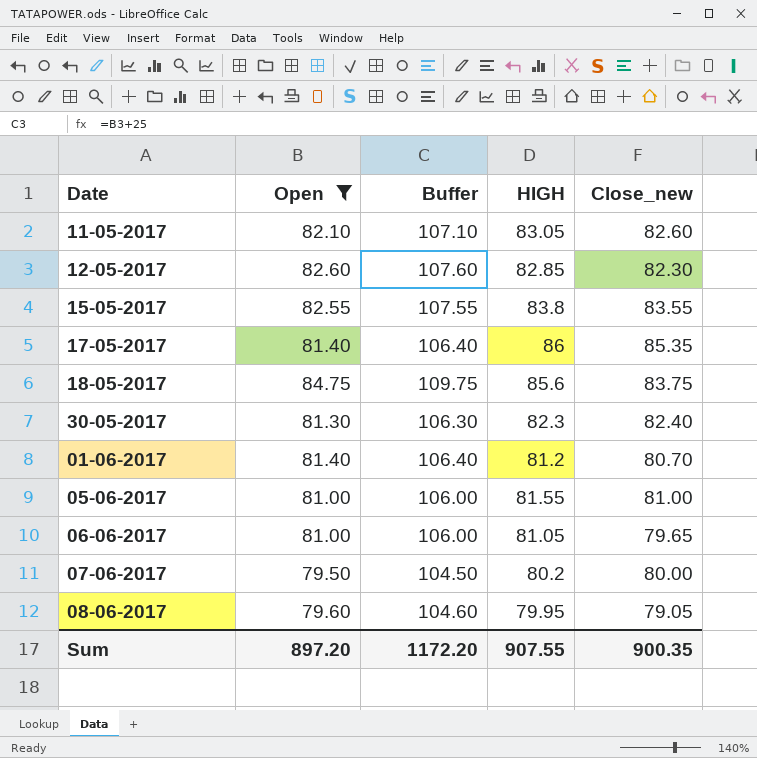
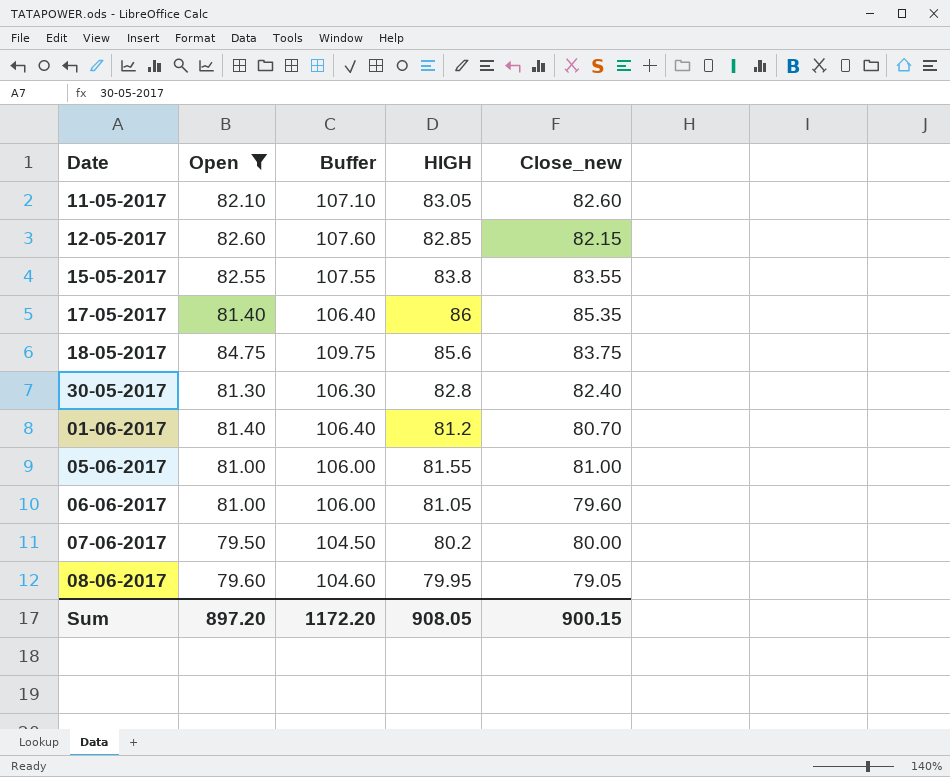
12-05-2017 | Close_new: 82.30 -> 82.15
30-05-2017 | HIGH: 82.3 -> 82.8
06-06-2017 | Close_new: 79.65 -> 79.60
Sum | HIGH: 907.55 -> 908.05
Sum | Close_new: 900.35 -> 900.15

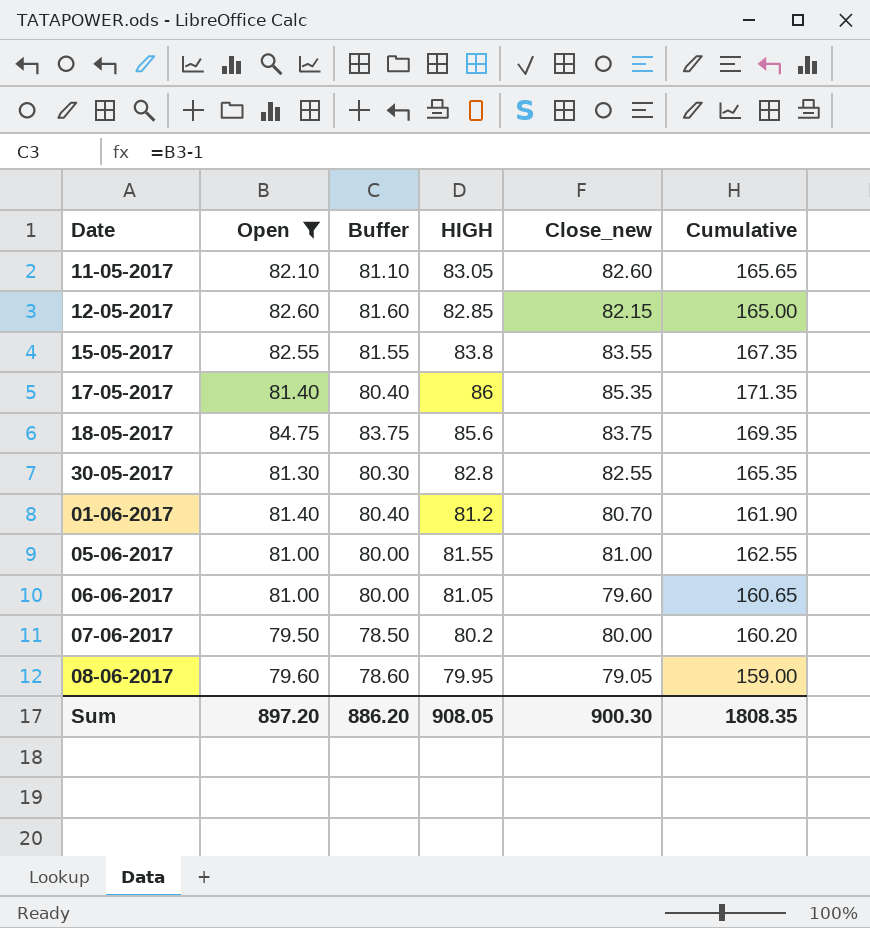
column Buffer | formula: [Open] + 25 -> [Open] - 1
column Cumulative | formula: none -> [HIGH] + [Close_new]
30-05-2017 | Close_new: 82.40 -> 82.55
Sum | Buffer: 1172.20 -> 886.20
Sum | Close_new: 900.15 -> 900.30

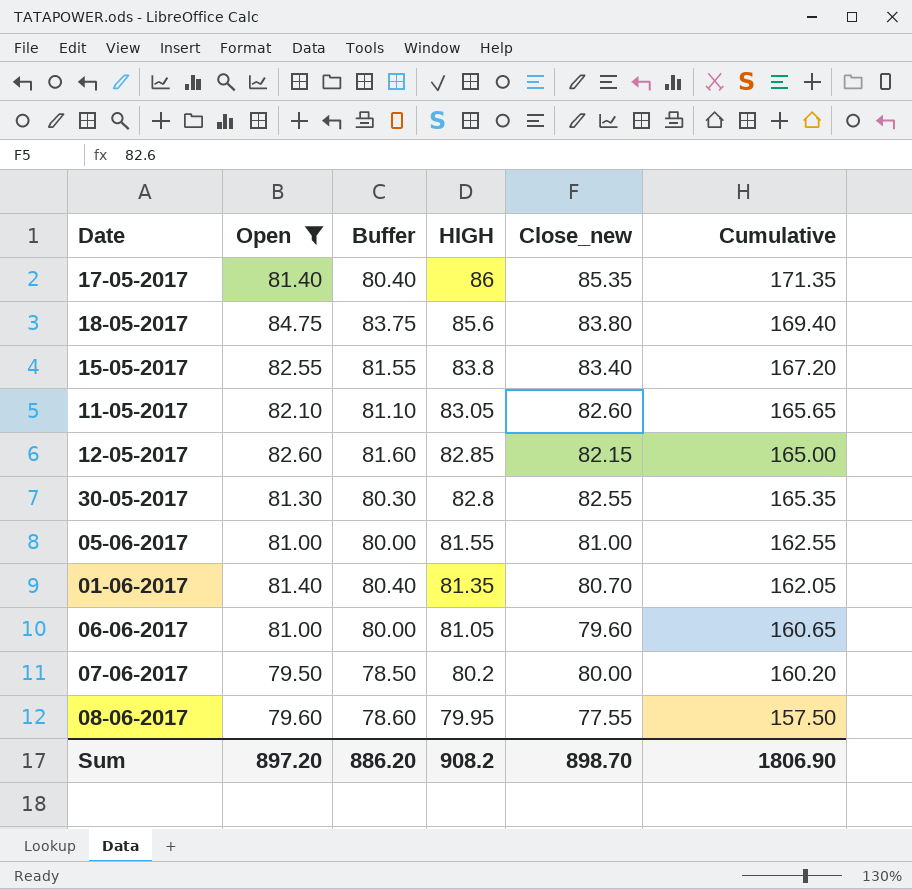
row order: Date ascending -> HIGH descending
18-05-2017 | Close_new: 83.75 -> 83.80
18-05-2017 | Cumulative: 169.35 -> 169.40
15-05-2017 | Close_new: 83.55 -> 83.40
15-05-2017 | Cumulative: 167.35 -> 167.20
01-06-2017 | HIGH: 81.2 -> 81.35
01-06-2017 | Cumulative: 161.90 -> 162.05
08-06-2017 | Close_new: 79.05 -> 77.55
08-06-2017 | Cumulative: 159.00 -> 157.50
Sum | HIGH: 908.05 -> 908.2
Sum | Close_new: 900.30 -> 898.70
Sum | Cumulative: 1808.35 -> 1806.90

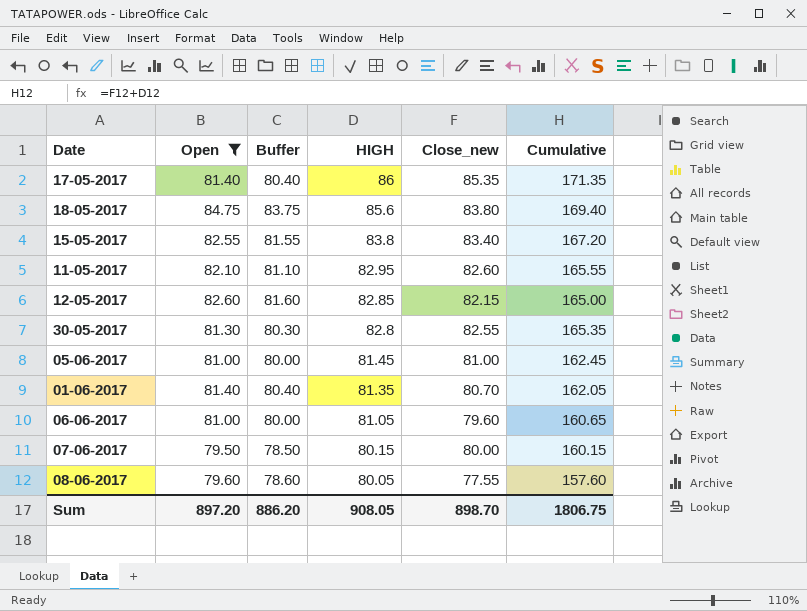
11-05-2017 | HIGH: 83.05 -> 82.95
11-05-2017 | Cumulative: 165.65 -> 165.55
05-06-2017 | HIGH: 81.55 -> 81.45
05-06-2017 | Cumulative: 162.55 -> 162.45
07-06-2017 | HIGH: 80.2 -> 80.15
07-06-2017 | Cumulative: 160.20 -> 160.15
08-06-2017 | HIGH: 79.95 -> 80.05
08-06-2017 | Cumulative: 157.50 -> 157.60
Sum | HIGH: 908.2 -> 908.05
Sum | Cumulative: 1806.90 -> 1806.75

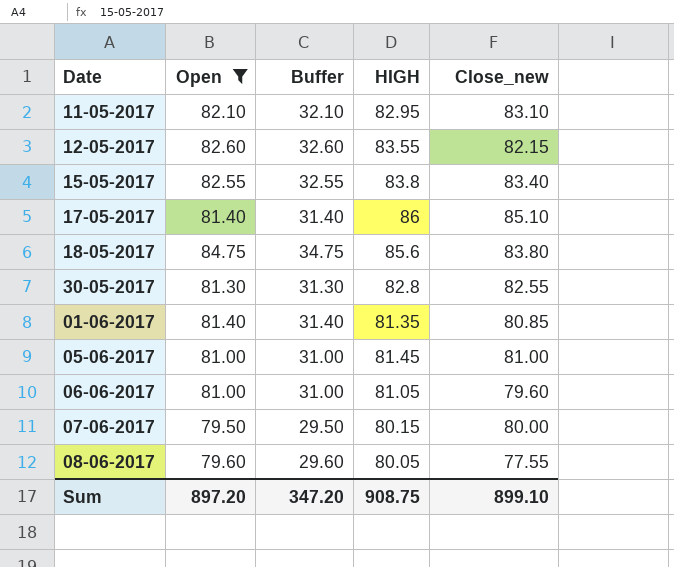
row order: HIGH descending -> Date ascending
column Cumulative | formula: [HIGH] + [Close_new] -> none
column Buffer | formula: [Open] - 1 -> [Open] - 50
11-05-2017 | Close_new: 82.60 -> 83.10
12-05-2017 | HIGH: 82.85 -> 83.55
17-05-2017 | Close_new: 85.35 -> 85.10
01-06-2017 | Close_new: 80.70 -> 80.85
Sum | Buffer: 886.20 -> 347.20
Sum | HIGH: 908.05 -> 908.75
Sum | Close_new: 898.70 -> 899.10

